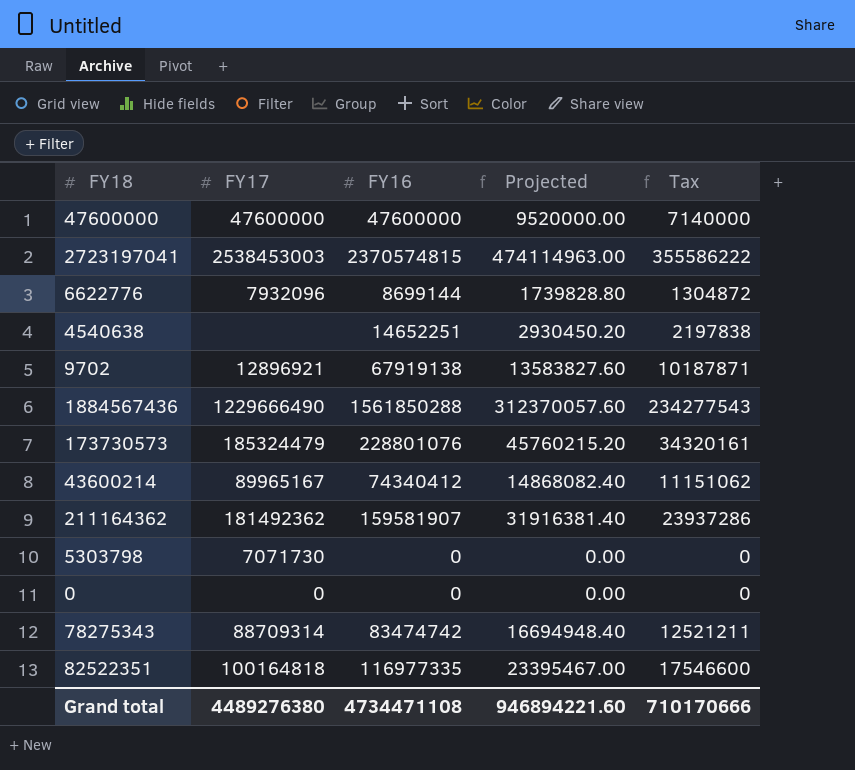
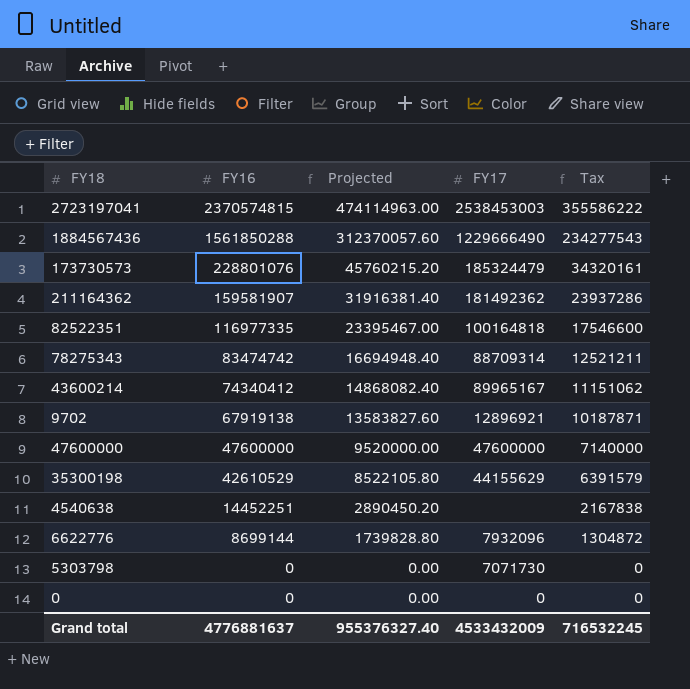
row order: none -> FY16 descending
column FY17 | position: 2 -> 4
row 35300198: none -> 42610529 | 8522105.80 | 44155629 | 6391579
4540638 | FY16: 14652251 -> 14452251
4540638 | Projected: 2930450.20 -> 2890450.20
4540638 | Tax: 2197838 -> 2167838
Grand total | FY16: 4734471108 -> 4776881637
Grand total | Projected: 946894221.60 -> 955376327.40
Grand total | FY17: 4489276380 -> 4533432009
Grand total | Tax: 710170666 -> 716532245

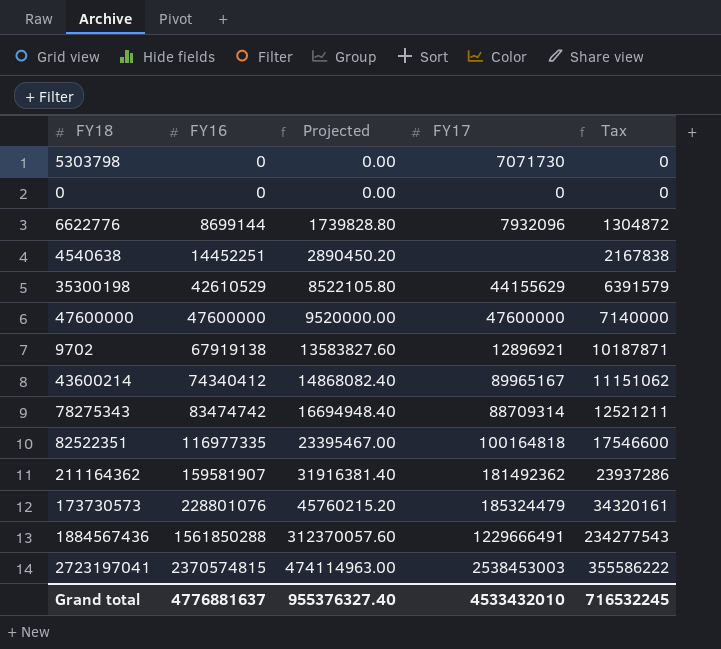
row order: FY16 descending -> FY16 ascending
1884567436 | FY17: 1229666490 -> 1229666491
Grand total | FY17: 4533432009 -> 4533432010

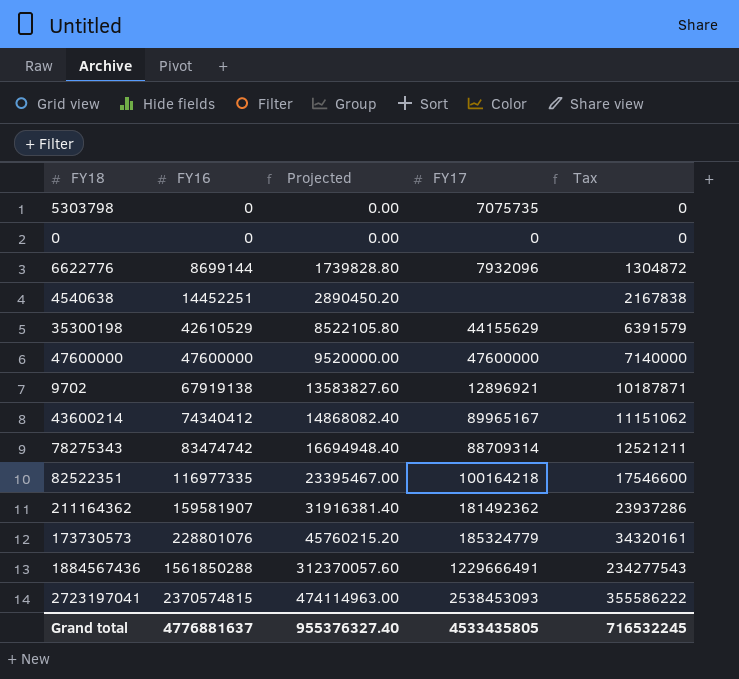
5303798 | FY17: 7071730 -> 7075735
82522351 | FY17: 100164818 -> 100164218
173730573 | FY17: 185324479 -> 185324779
2723197041 | FY17: 2538453003 -> 2538453093
Grand total | FY17: 4533432010 -> 4533435805

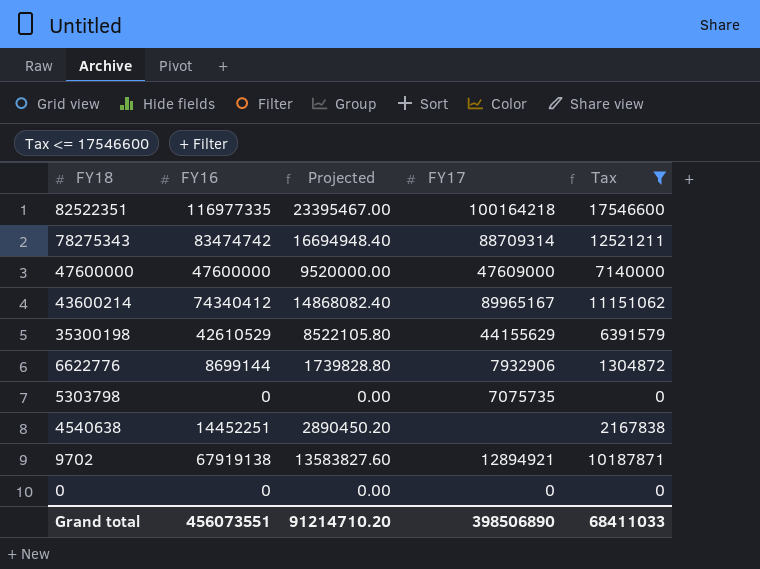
filter: none -> Tax <= 17546600
row order: FY16 ascending -> FY18 descending
47600000 | FY17: 47600000 -> 47609000
6622776 | FY17: 7932096 -> 7932906
9702 | FY17: 12896921 -> 12894921
Grand total | FY16: 4776881637 -> 456073551
Grand total | Projected: 955376327.40 -> 91214710.20
Grand total | FY17: 4533435805 -> 398506890
Grand total | Tax: 716532245 -> 68411033

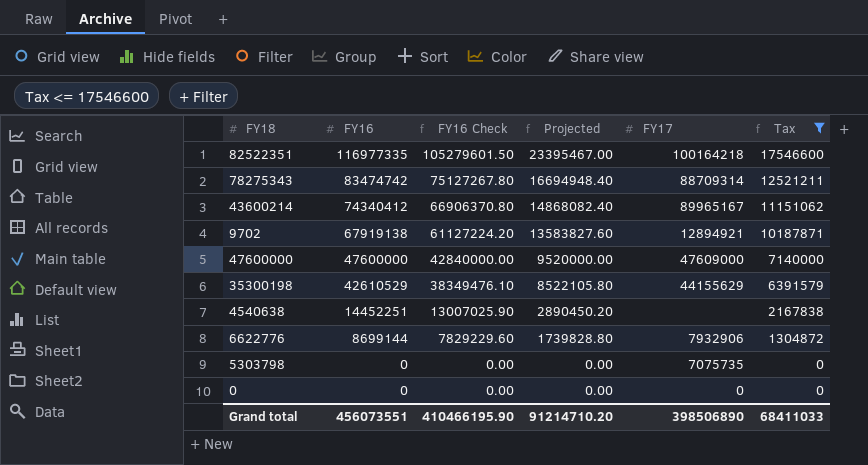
row order: FY18 descending -> FY16 descending
column FY16 Check | formula: none -> [FY16] * 0.9

